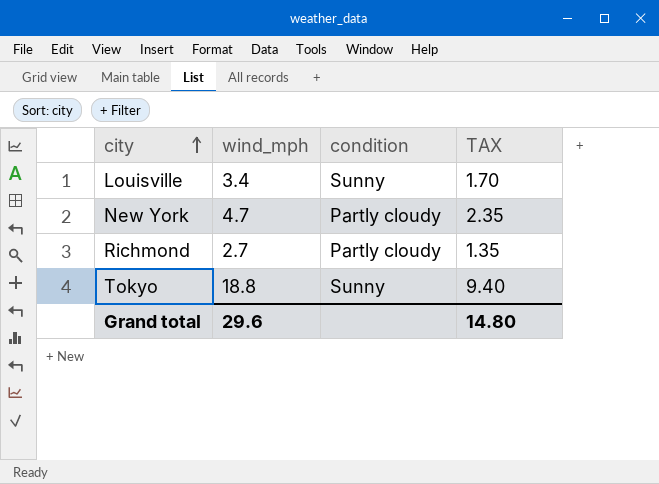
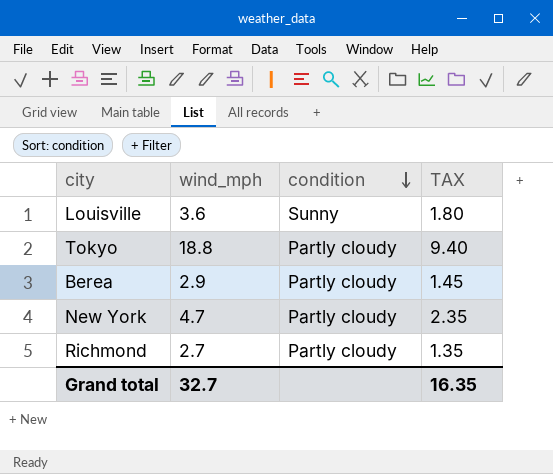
row order: city ascending -> condition descending
Louisville | wind_mph: 3.4 -> 3.6
Louisville | TAX: 1.70 -> 1.80
Tokyo | condition: Sunny -> Partly cloudy
row Berea: none -> 2.9 | Partly cloudy | 1.45
Grand total | wind_mph: 29.6 -> 32.7
Grand total | TAX: 14.80 -> 16.35

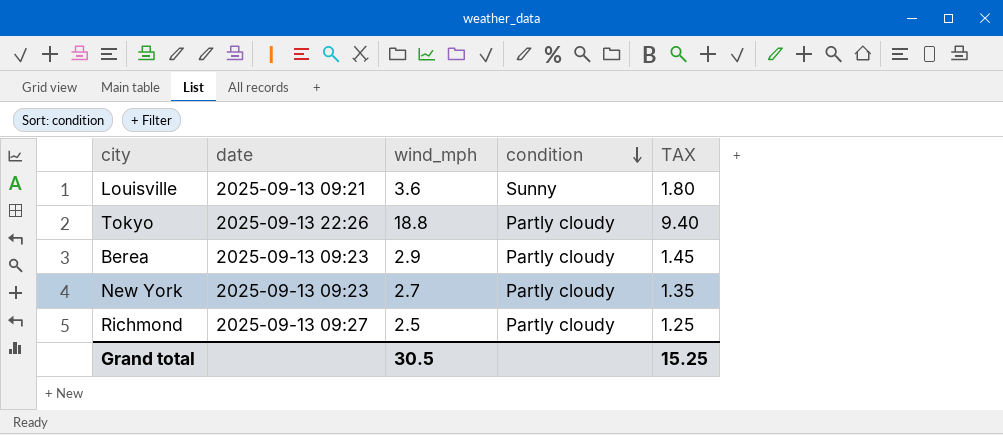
column date | position: none -> 2
New York | wind_mph: 4.7 -> 2.7
New York | TAX: 2.35 -> 1.35
Richmond | wind_mph: 2.7 -> 2.5
Richmond | TAX: 1.35 -> 1.25
Grand total | wind_mph: 32.7 -> 30.5
Grand total | TAX: 16.35 -> 15.25

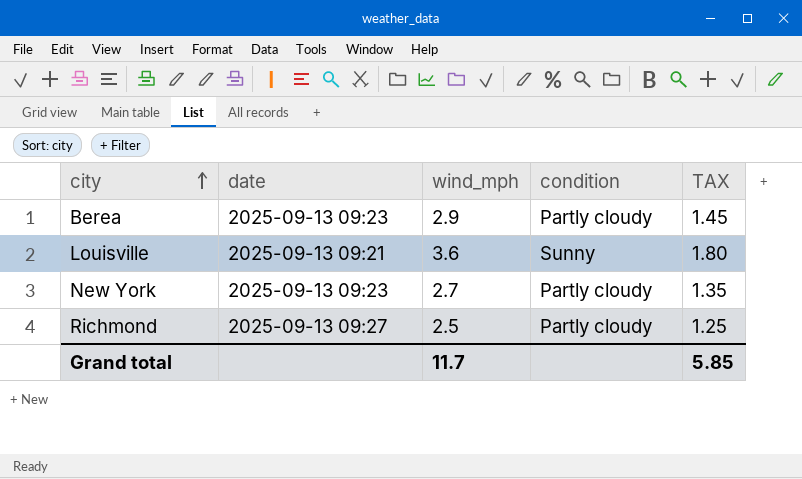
row order: condition descending -> city ascending
row Tokyo: 2025-09-13 22:26 | 18.8 | Partly cloudy | 9.40 -> none
Grand total | wind_mph: 30.5 -> 11.7
Grand total | TAX: 15.25 -> 5.85

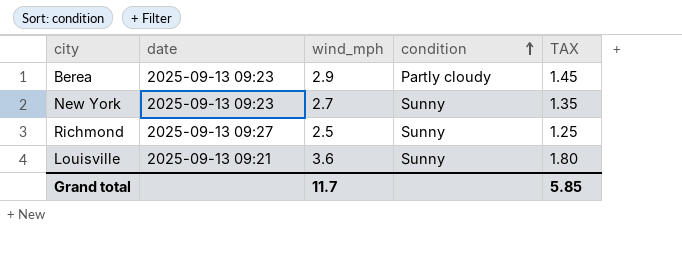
row order: city ascending -> condition ascending
New York | condition: Partly cloudy -> Sunny
Richmond | condition: Partly cloudy -> Sunny

